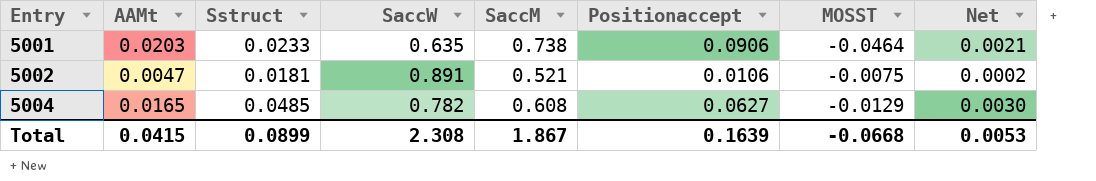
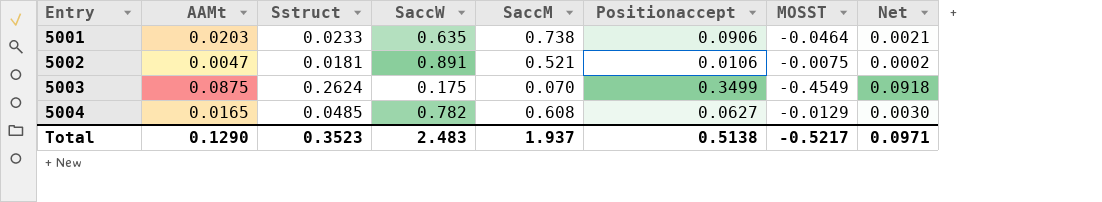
row 5003: none -> 0.0875 | 0.2624 | 0.175 | 0.070 | 0.3499 | -0.4549 | 0.0918
Total | AAMt: 0.0415 -> 0.1290
Total | Sstruct: 0.0899 -> 0.3523
Total | SaccW: 2.308 -> 2.483
Total | SaccM: 1.867 -> 1.937
Total | Positionaccept: 0.1639 -> 0.5138
Total | MOSST: -0.0668 -> -0.5217
Total | Net: 0.0053 -> 0.0971

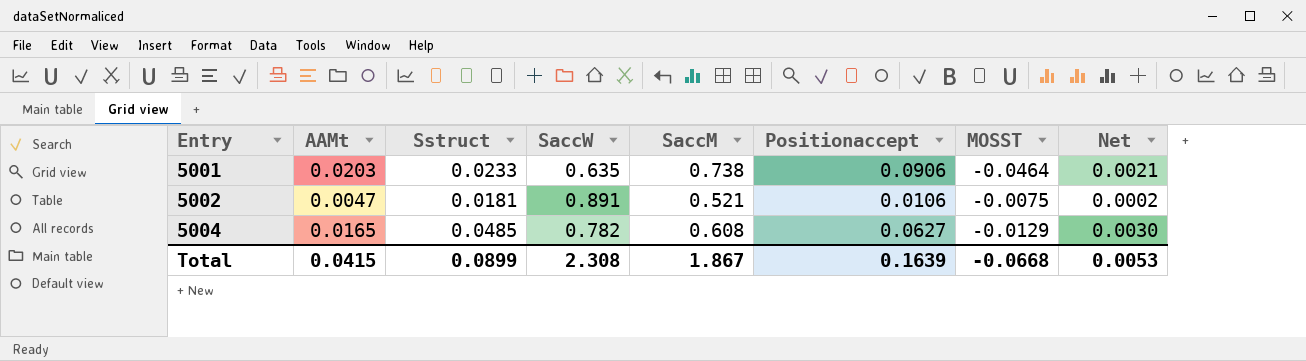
row 5003: 0.0875 | 0.2624 | 0.175 | 0.070 | 0.3499 | -0.4549 | 0.0918 -> none
Total | AAMt: 0.1290 -> 0.0415
Total | Sstruct: 0.3523 -> 0.0899
Total | SaccW: 2.483 -> 2.308
Total | SaccM: 1.937 -> 1.867
Total | Positionaccept: 0.5138 -> 0.1639
Total | MOSST: -0.5217 -> -0.0668
Total | Net: 0.0971 -> 0.0053

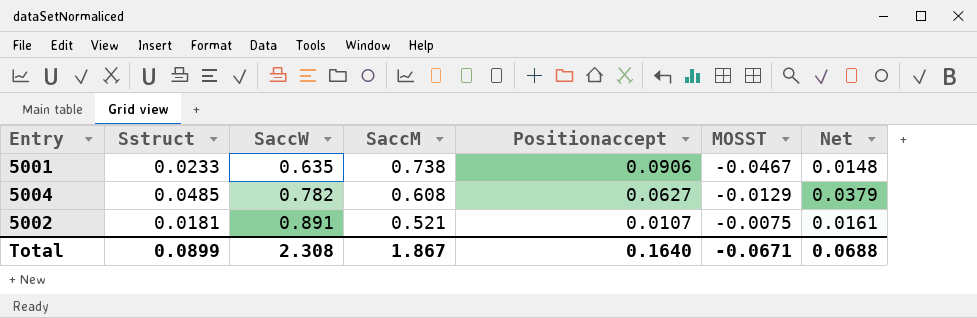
row order: Entry ascending -> SaccW ascending
column AAMt | position: 2 -> none
column Net | formula: [Sstruct] * [Positionaccept] -> [Sstruct] * [SaccW]
5001 | MOSST: -0.0464 -> -0.0467
5002 | Positionaccept: 0.0106 -> 0.0107
Total | Positionaccept: 0.1639 -> 0.1640
Total | MOSST: -0.0668 -> -0.0671
Total | Net: 0.0053 -> 0.0688

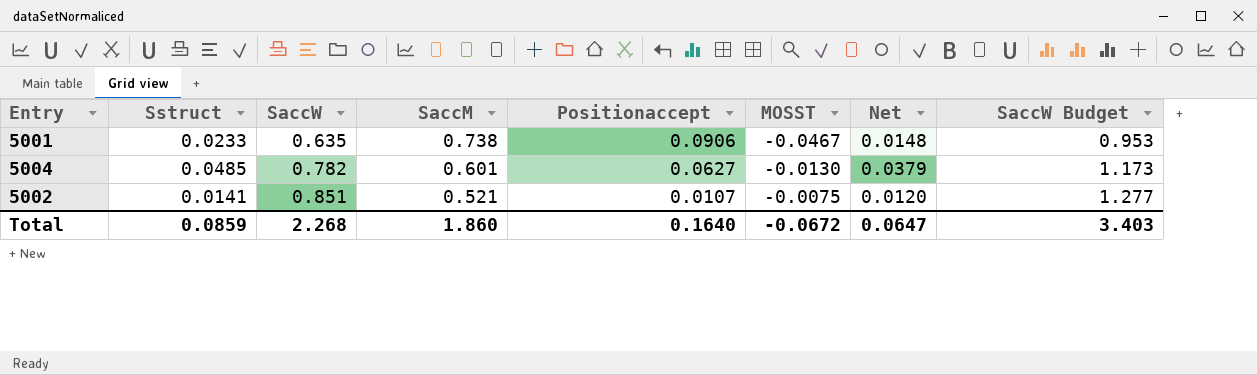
column SaccW Budget | formula: none -> [SaccW] * 1.5
5004 | SaccM: 0.608 -> 0.601
5004 | MOSST: -0.0129 -> -0.0130
5002 | Sstruct: 0.0181 -> 0.0141
5002 | SaccW: 0.891 -> 0.851
5002 | Net: 0.0161 -> 0.0120
Total | Sstruct: 0.0899 -> 0.0859
Total | SaccW: 2.308 -> 2.268
Total | SaccM: 1.867 -> 1.860
Total | MOSST: -0.0671 -> -0.0672
Total | Net: 0.0688 -> 0.0647

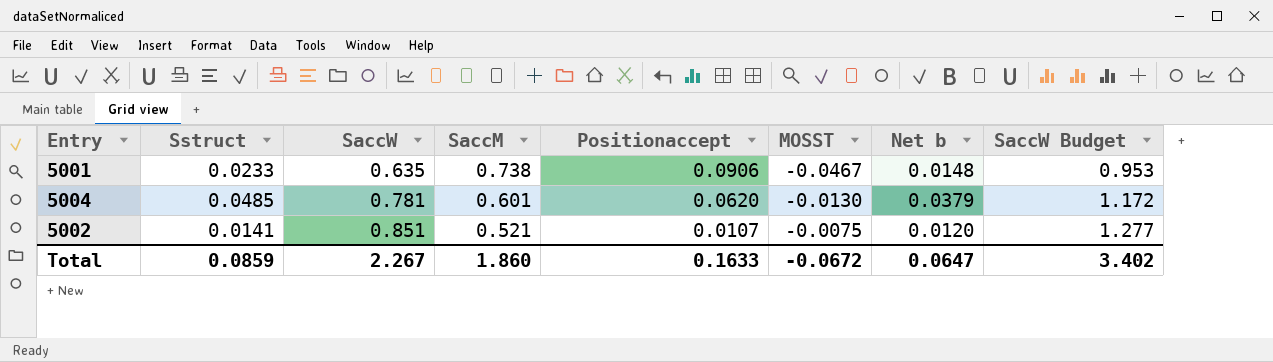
column name: Net -> Net b
5004 | SaccW: 0.782 -> 0.781
5004 | Positionaccept: 0.0627 -> 0.0620
5004 | SaccW Budget: 1.173 -> 1.172
Total | SaccW: 2.268 -> 2.267
Total | Positionaccept: 0.1640 -> 0.1633
Total | SaccW Budget: 3.403 -> 3.402

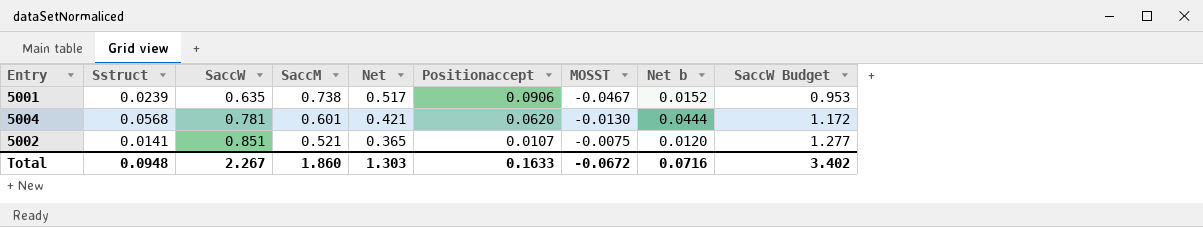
column Net | formula: none -> [SaccM] * 0.7
5001 | Sstruct: 0.0233 -> 0.0239
5001 | Net b: 0.0148 -> 0.0152
5004 | Sstruct: 0.0485 -> 0.0568
5004 | Net b: 0.0379 -> 0.0444
Total | Sstruct: 0.0859 -> 0.0948
Total | Net b: 0.0647 -> 0.0716

